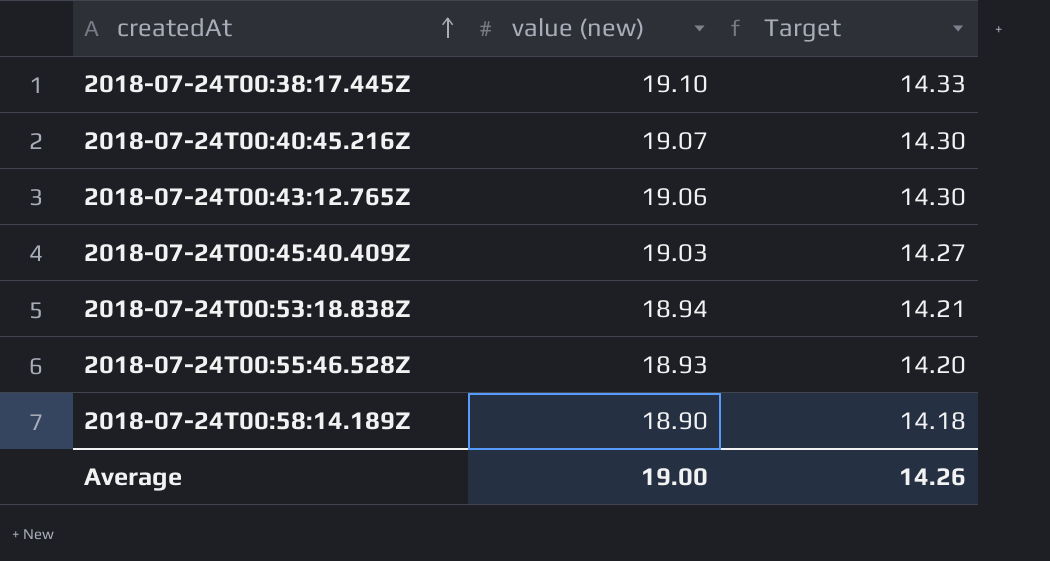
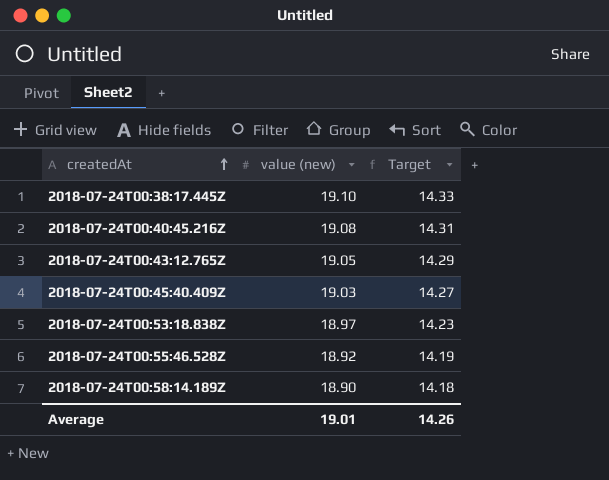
2018-07-24T00:40:45.216Z | value (new): 19.07 -> 19.08
2018-07-24T00:40:45.216Z | Target: 14.30 -> 14.31
2018-07-24T00:43:12.765Z | value (new): 19.06 -> 19.05
2018-07-24T00:43:12.765Z | Target: 14.30 -> 14.29
2018-07-24T00:53:18.838Z | value (new): 18.94 -> 18.97
2018-07-24T00:53:18.838Z | Target: 14.21 -> 14.23
2018-07-24T00:55:46.528Z | value (new): 18.93 -> 18.92
2018-07-24T00:55:46.528Z | Target: 14.20 -> 14.19
Average | value (new): 19.00 -> 19.01

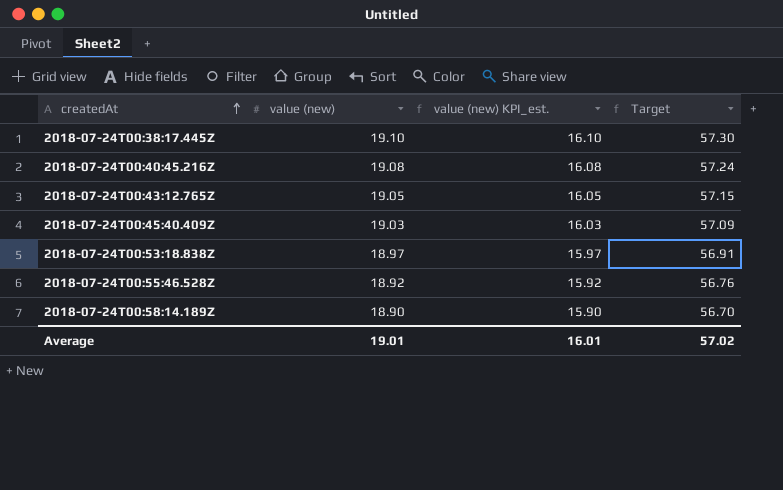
column value (new) KPI_est. | formula: none -> [value (new)] - 3
column Target | formula: [value (new)] * 0.75 -> [value (new)] * 3
Average | Target: 14.26 -> 57.02

